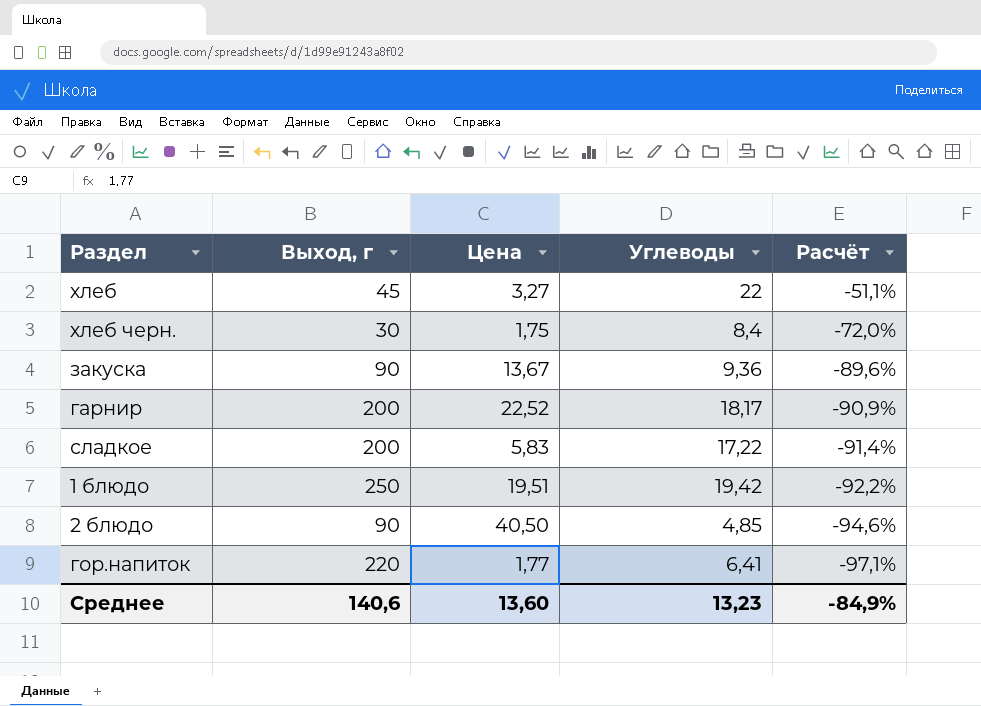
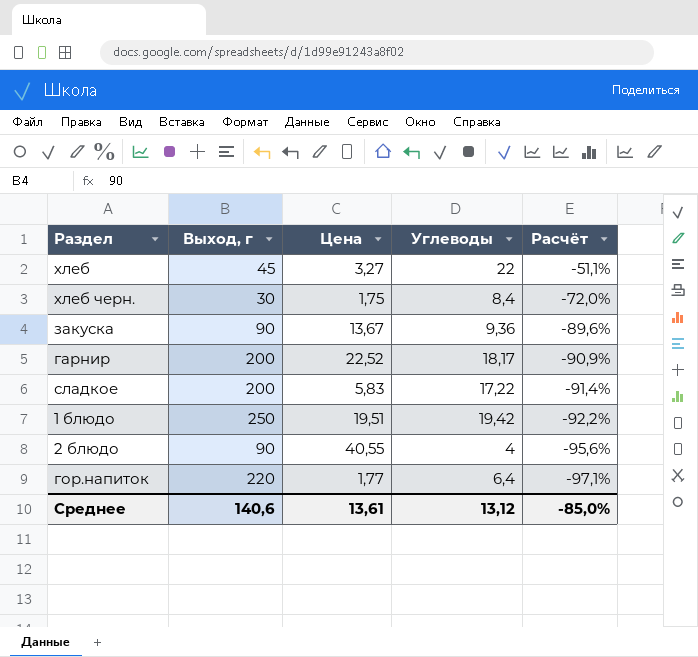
2 блюдо | Цена: 40,50 -> 40,55
2 блюдо | Углеводы: 4,85 -> 4
2 блюдо | Расчёт: -94,6% -> -95,6%
гор.напиток | Углеводы: 6,41 -> 6,4
Среднее | Цена: 13,60 -> 13,61
Среднее | Углеводы: 13,23 -> 13,12
Среднее | Расчёт: -84,9% -> -85,0%

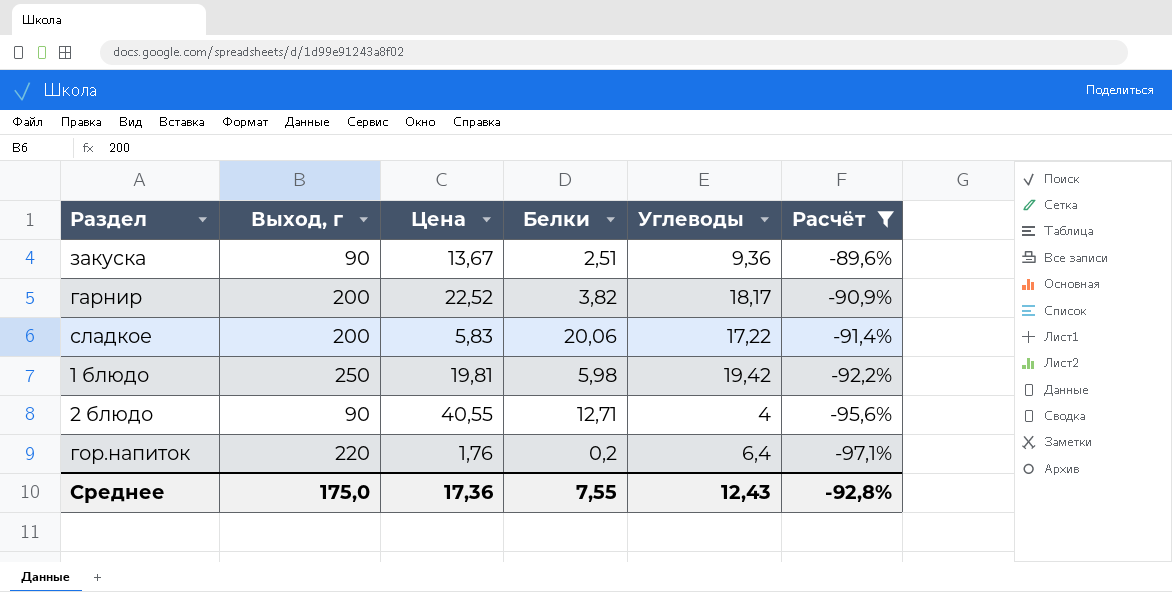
filter: none -> Расчёт <= -89,6%
column Белки | position: none -> 4
1 блюдо | Цена: 19,51 -> 19,81
гор.напиток | Цена: 1,77 -> 1,76
Среднее | Выход, г: 140,6 -> 175,0
Среднее | Цена: 13,61 -> 17,36
Среднее | Углеводы: 13,12 -> 12,43
Среднее | Расчёт: -85,0% -> -92,8%

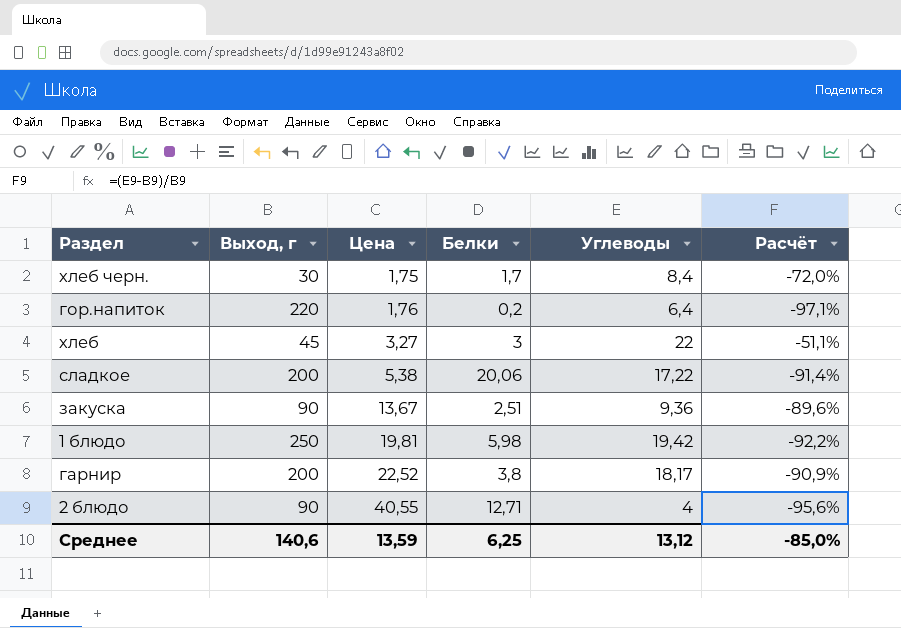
filter: Расчёт <= -89,6% -> none
row order: Расчёт descending -> Цена ascending
сладкое | Цена: 5,83 -> 5,38
гарнир | Белки: 3,82 -> 3,8
Среднее | Выход, г: 175,0 -> 140,6
Среднее | Цена: 17,36 -> 13,59
Среднее | Белки: 7,55 -> 6,25
Среднее | Углеводы: 12,43 -> 13,12
Среднее | Расчёт: -92,8% -> -85,0%

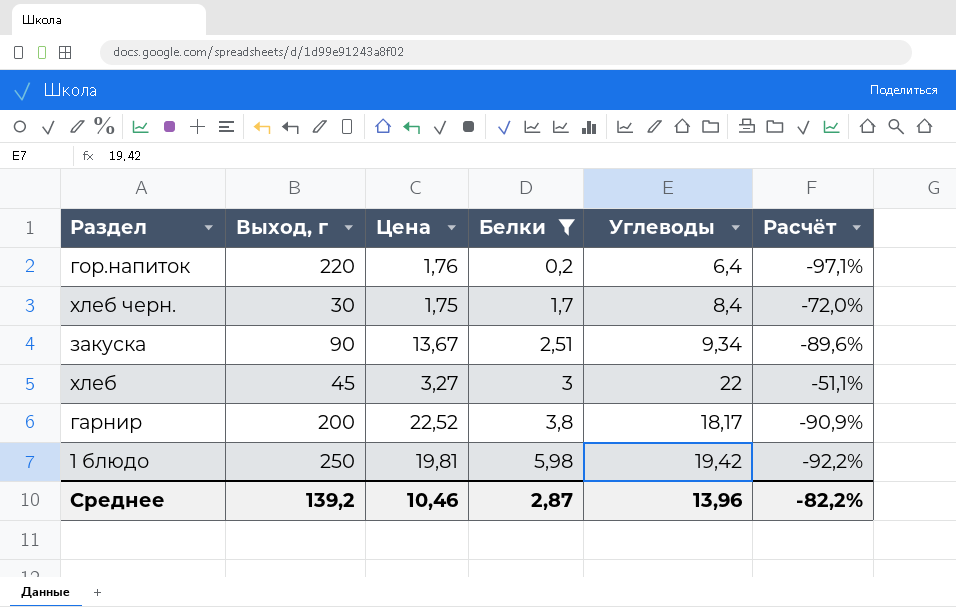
filter: none -> Белки <= 5,98
row order: Цена ascending -> Белки ascending
закуска | Углеводы: 9,36 -> 9,34
Среднее | Выход, г: 140,6 -> 139,2
Среднее | Цена: 13,59 -> 10,46
Среднее | Белки: 6,25 -> 2,87
Среднее | Углеводы: 13,12 -> 13,96
Среднее | Расчёт: -85,0% -> -82,2%

